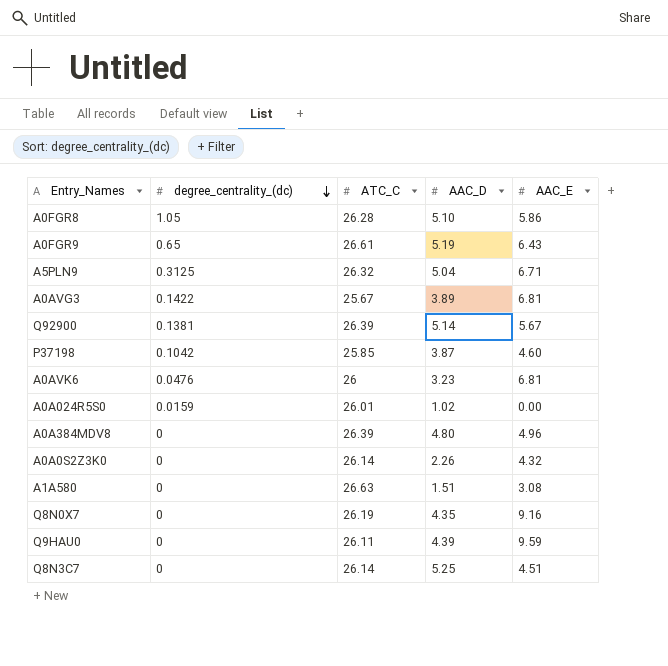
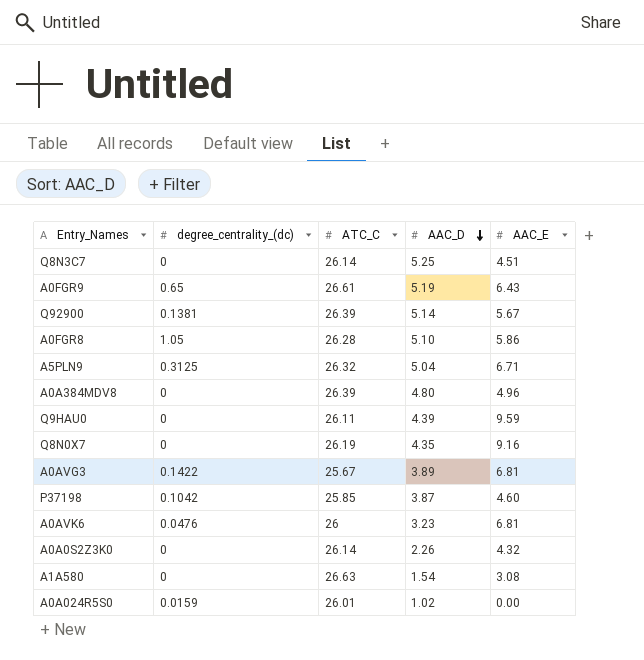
row order: degree_centrality_(dc) descending -> AAC_D descending
A1A580 | AAC_D: 1.51 -> 1.54

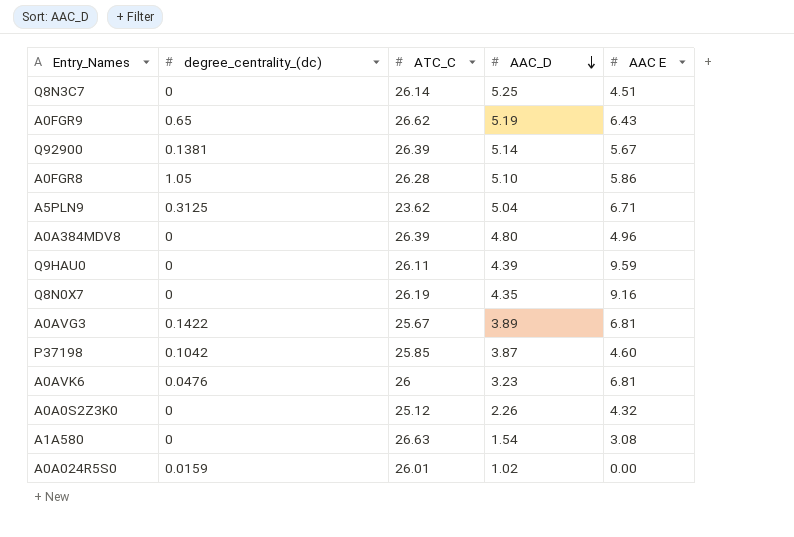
column name: AAC_E -> AAC E
A0FGR9 | ATC_C: 26.61 -> 26.62
A5PLN9 | ATC_C: 26.32 -> 23.62
A0A0S2Z3K0 | ATC_C: 26.14 -> 25.12

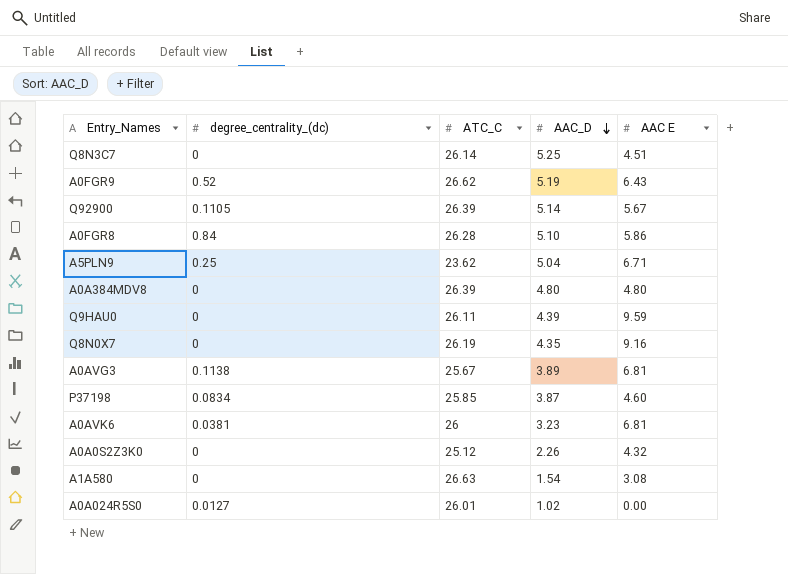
A0FGR9 | degree_centrality_(dc): 0.65 -> 0.52
Q92900 | degree_centrality_(dc): 0.1381 -> 0.1105
A0FGR8 | degree_centrality_(dc): 1.05 -> 0.84
A5PLN9 | degree_centrality_(dc): 0.3125 -> 0.25
A0A384MDV8 | AAC E: 4.96 -> 4.80
A0AVG3 | degree_centrality_(dc): 0.1422 -> 0.1138
P37198 | degree_centrality_(dc): 0.1042 -> 0.0834
A0AVK6 | degree_centrality_(dc): 0.0476 -> 0.0381
A0A024R5S0 | degree_centrality_(dc): 0.0159 -> 0.0127

